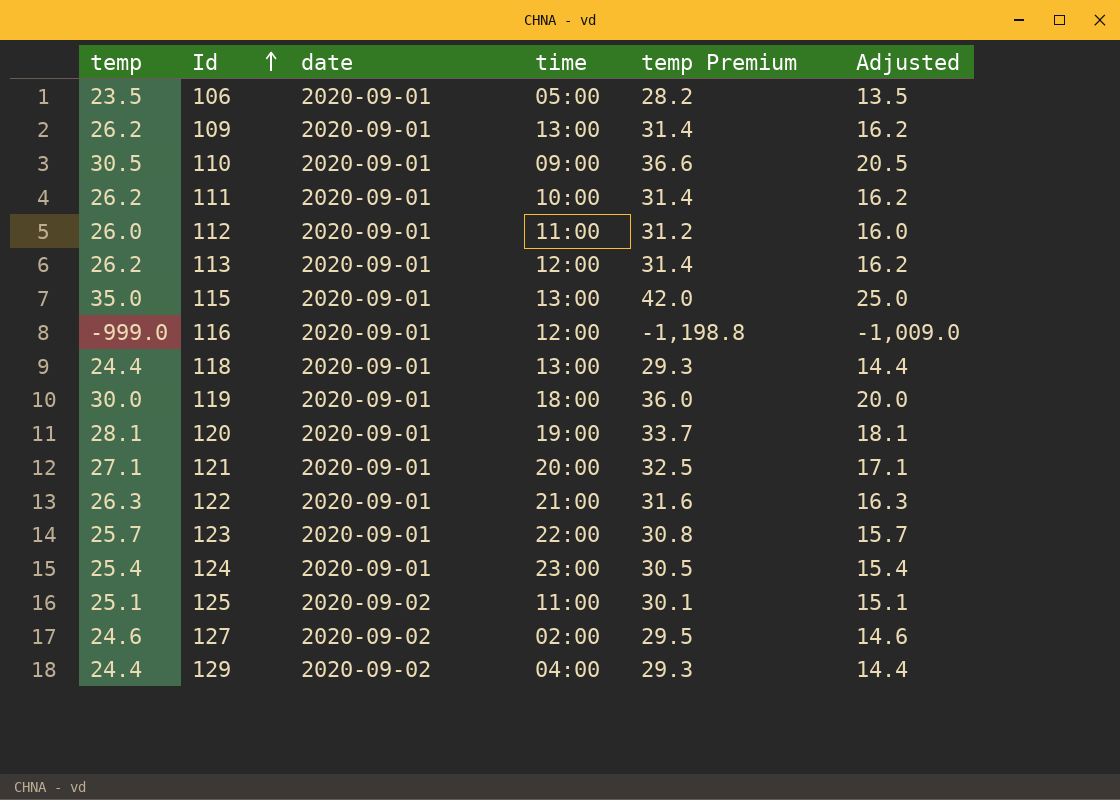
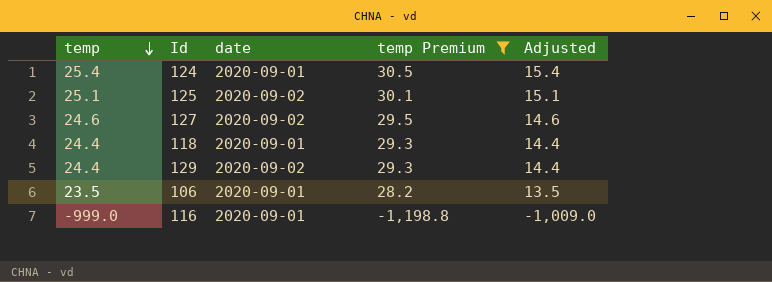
filter: none -> temp Premium <= 30.5
row order: Id ascending -> temp descending
column time | position: 4 -> none

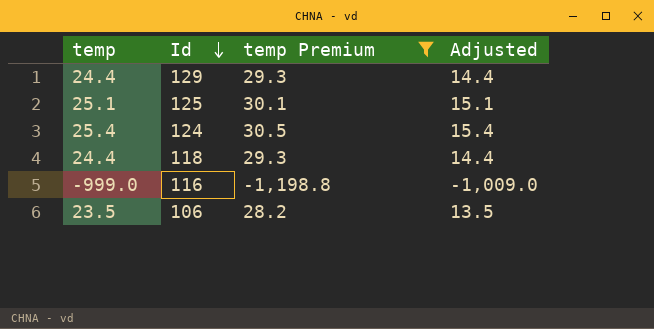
row order: temp descending -> Id descending
column date | position: 3 -> none
row 127: 24.6 | 2020-09-02 | 29.5 | 14.6 -> none

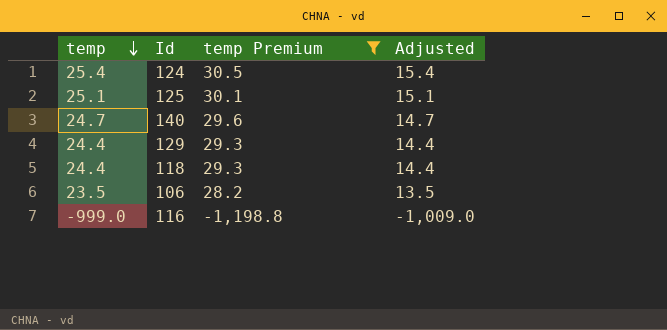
row order: Id descending -> temp descending
row 140: none -> 24.7 | 29.6 | 14.7

